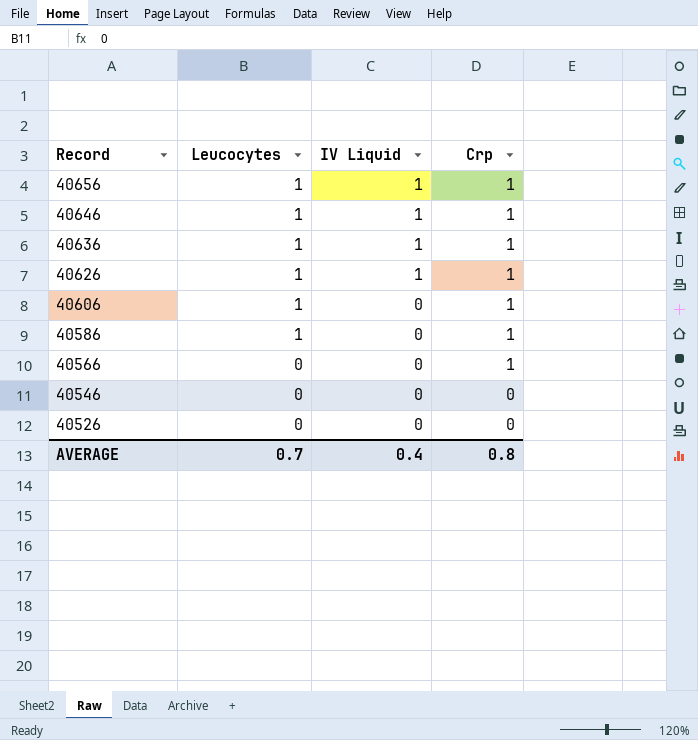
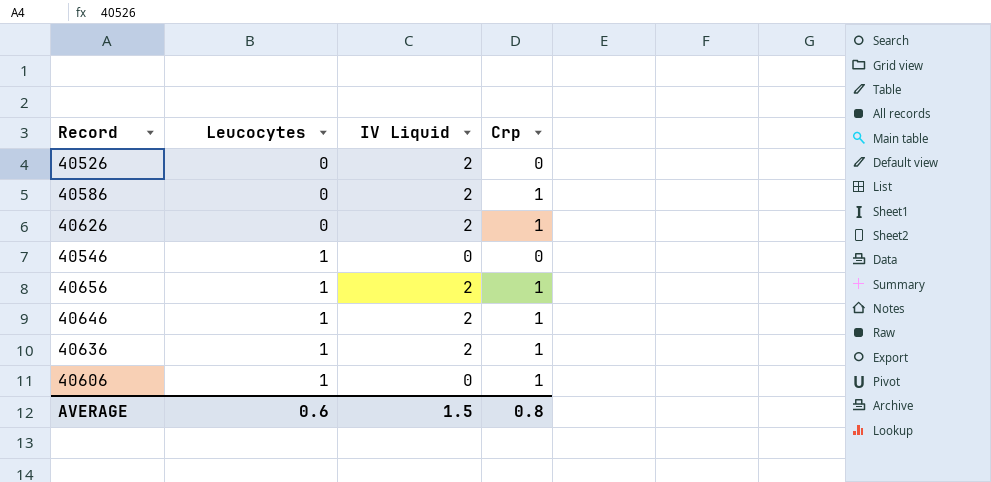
row order: Record descending -> Leucocytes ascending
row 40566: 0 | 0 | 1 -> none
40526 | IV Liquid: 0 -> 2
40586 | Leucocytes: 1 -> 0
40586 | IV Liquid: 0 -> 2
40626 | Leucocytes: 1 -> 0
40626 | IV Liquid: 1 -> 2
40546 | Leucocytes: 0 -> 1
40656 | IV Liquid: 1 -> 2
40646 | IV Liquid: 1 -> 2
40636 | IV Liquid: 1 -> 2
AVERAGE | Leucocytes: 0.7 -> 0.6
AVERAGE | IV Liquid: 0.4 -> 1.5

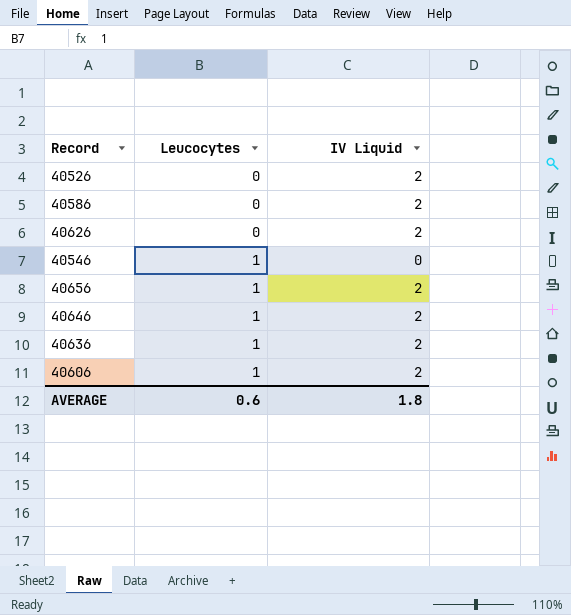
column Crp | position: 4 -> none
40606 | IV Liquid: 0 -> 2
AVERAGE | IV Liquid: 1.5 -> 1.8

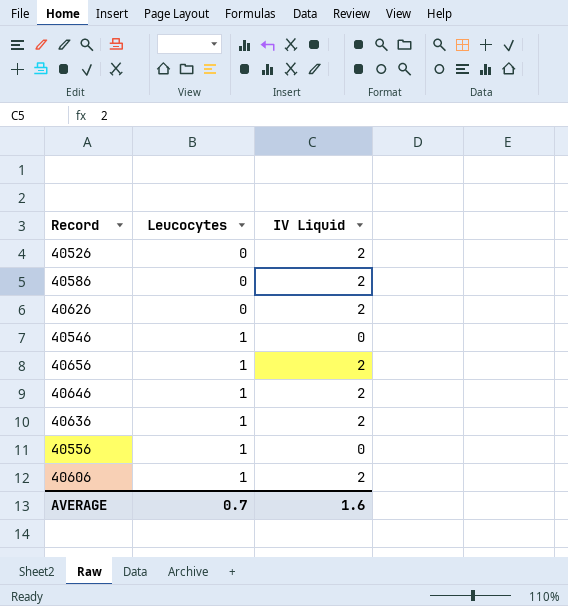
row 40556: none -> 1 | 0
AVERAGE | Leucocytes: 0.6 -> 0.7
AVERAGE | IV Liquid: 1.8 -> 1.6

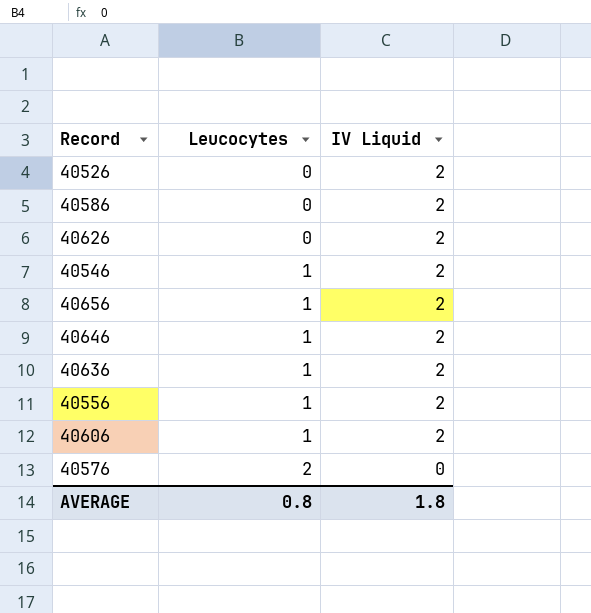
40546 | IV Liquid: 0 -> 2
40556 | IV Liquid: 0 -> 2
row 40576: none -> 2 | 0
AVERAGE | Leucocytes: 0.7 -> 0.8
AVERAGE | IV Liquid: 1.6 -> 1.8

